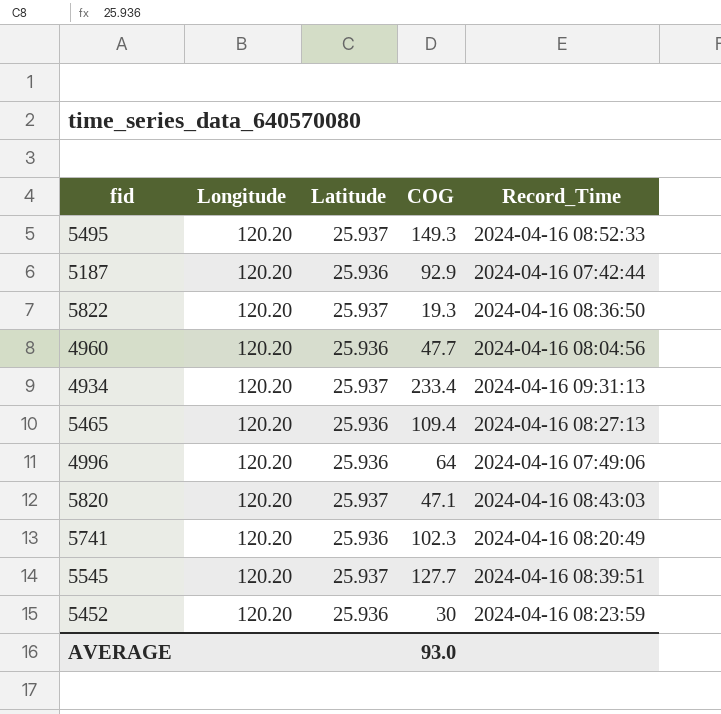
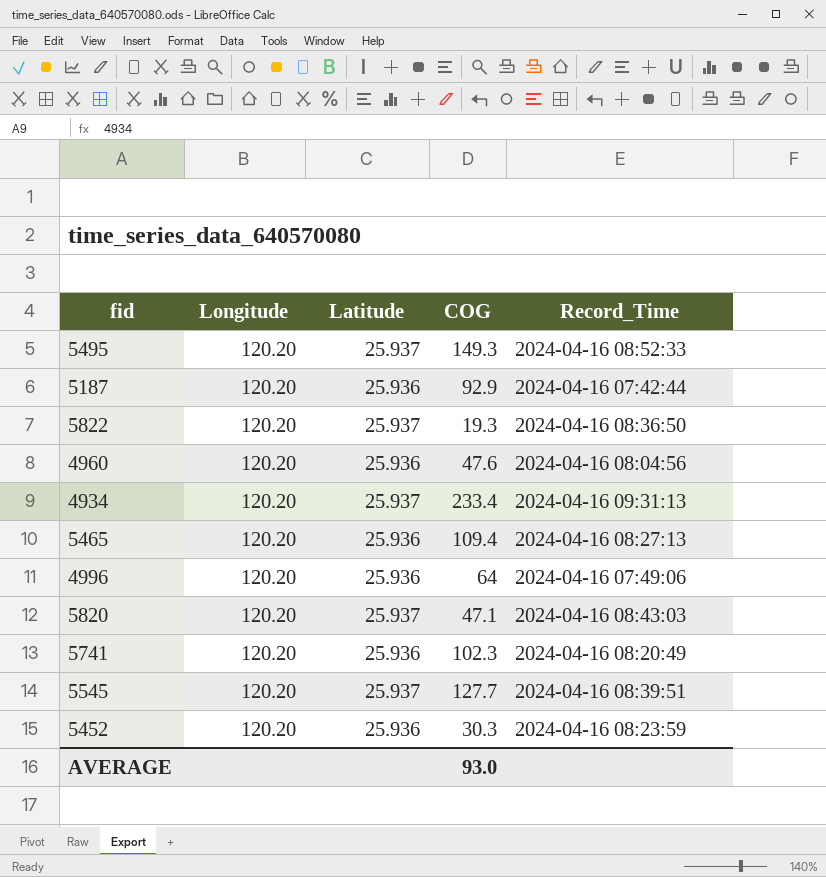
4960 | COG: 47.7 -> 47.6
5452 | COG: 30 -> 30.3

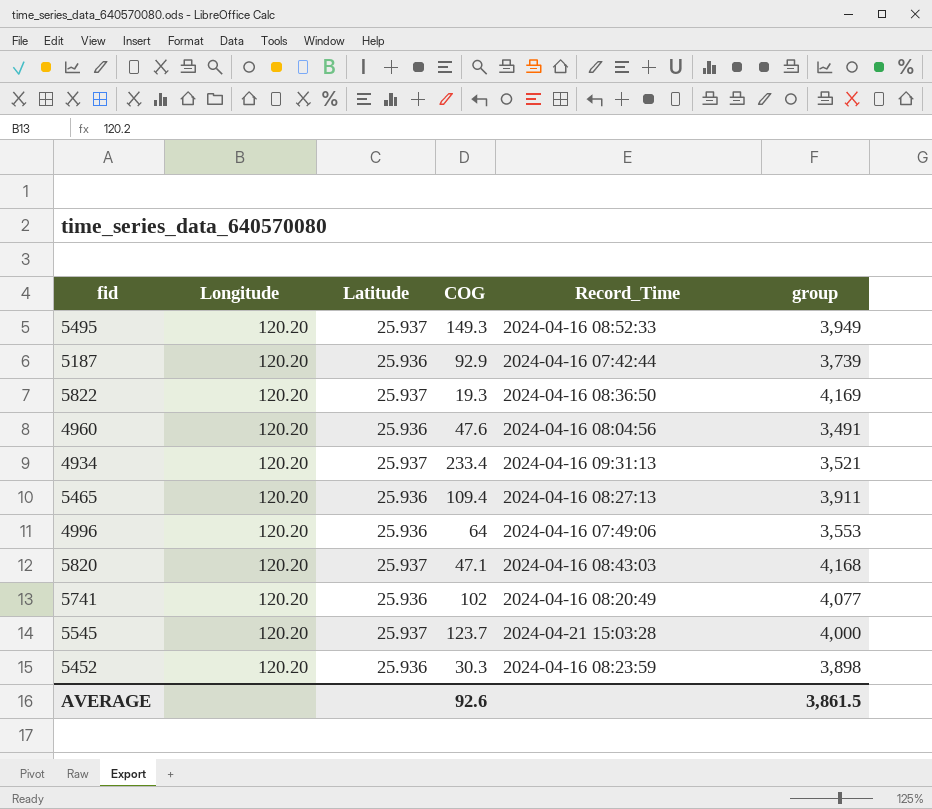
column group | position: none -> 6
5741 | COG: 102.3 -> 102
5545 | COG: 127.7 -> 123.7
5545 | Record_Time: 2024-04-16 08:39:51 -> 2024-04-21 15:03:28
AVERAGE | COG: 93.0 -> 92.6

